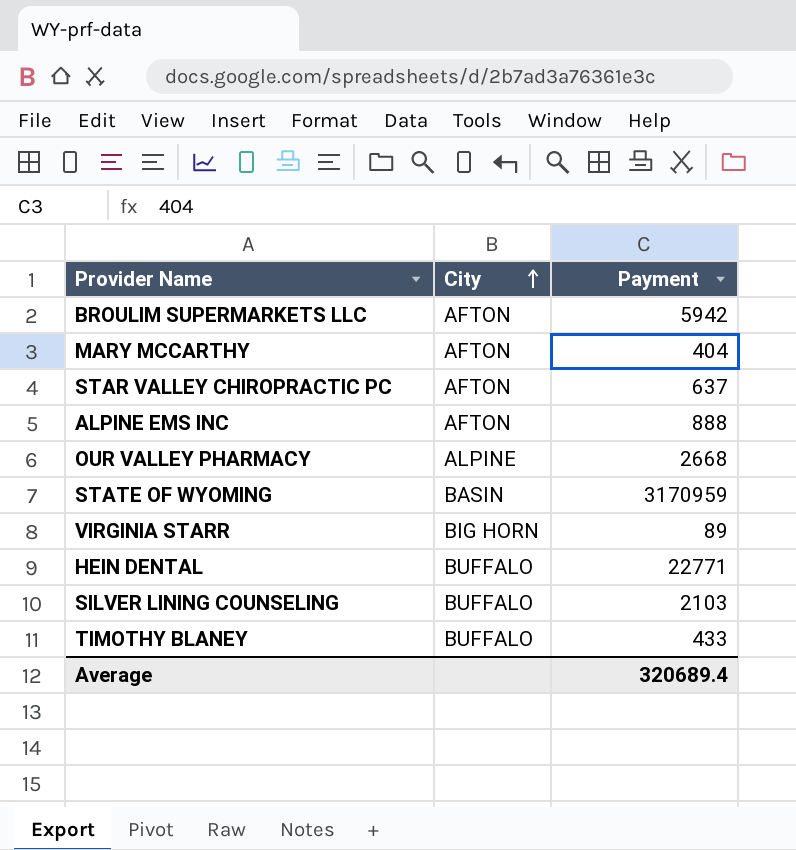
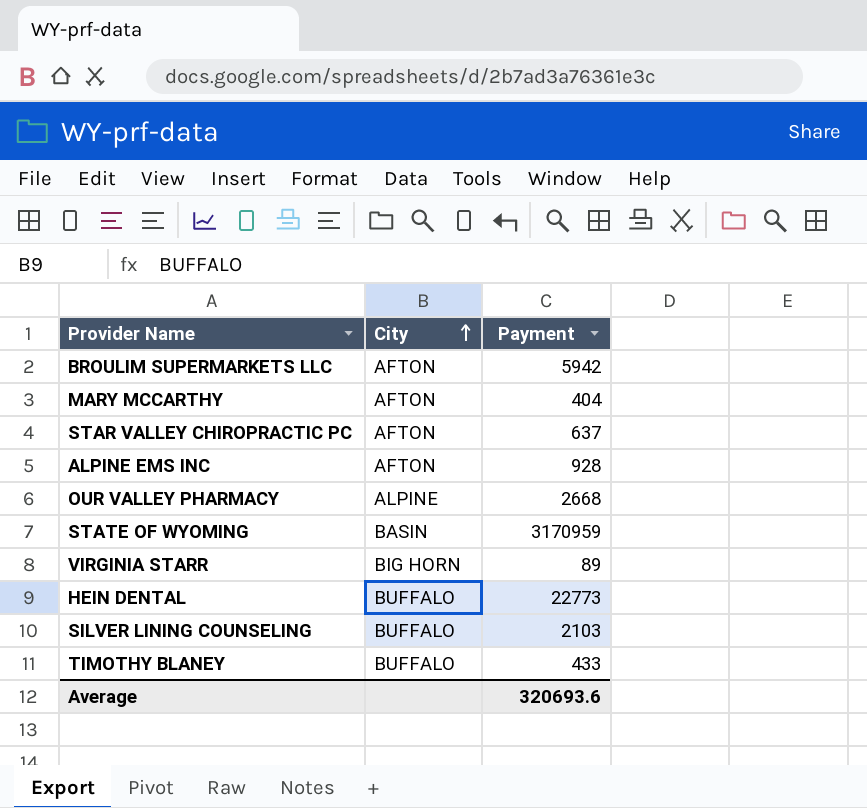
ALPINE EMS INC | Payment: 888 -> 928
HEIN DENTAL | Payment: 22771 -> 22773
Average | Payment: 320689.4 -> 320693.6

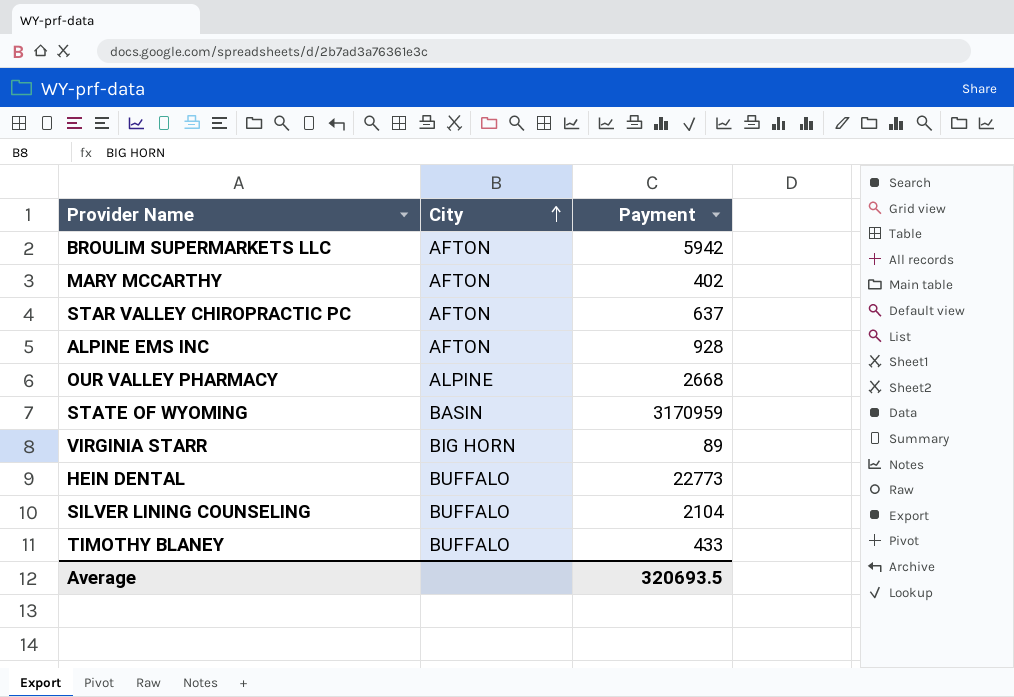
MARY MCCARTHY | Payment: 404 -> 402
SILVER LINING COUNSELING | Payment: 2103 -> 2104
Average | Payment: 320693.6 -> 320693.5

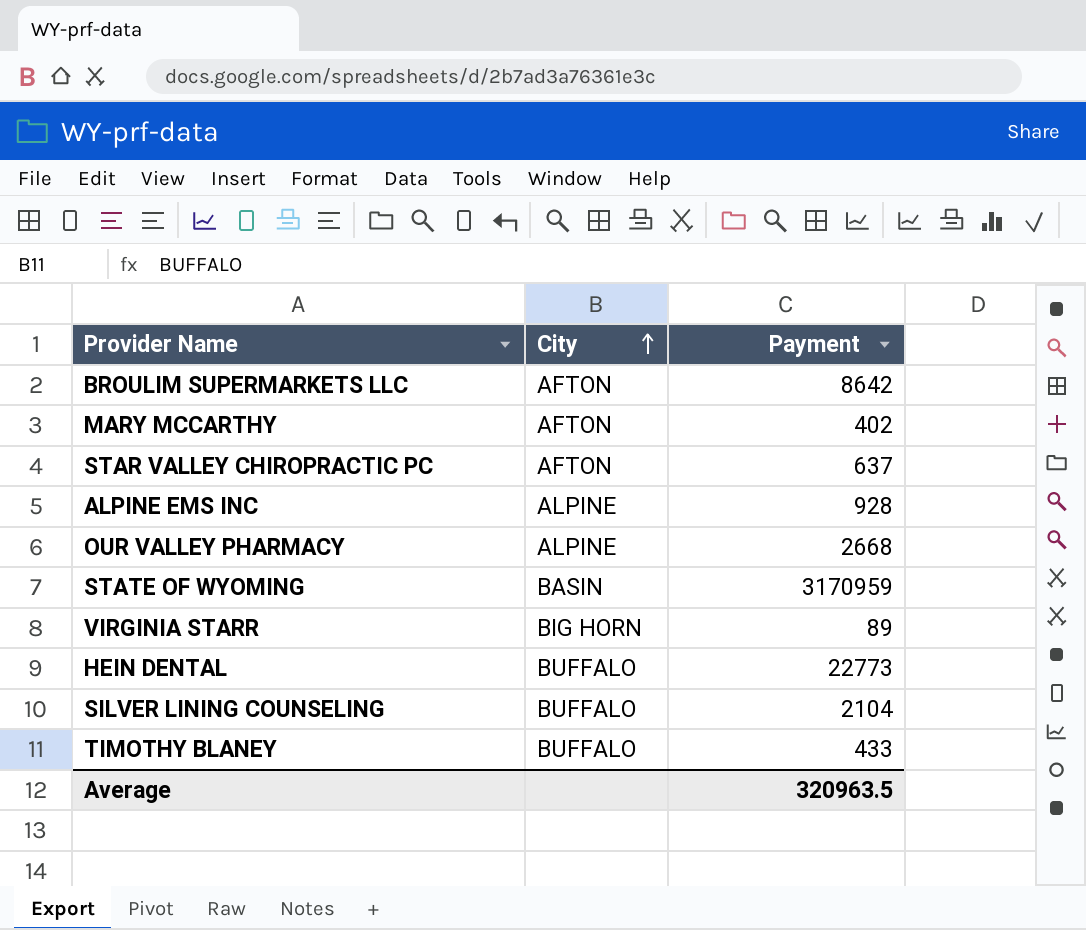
BROULIM SUPERMARKETS LLC | Payment: 5942 -> 8642
ALPINE EMS INC | City: AFTON -> ALPINE
Average | Payment: 320693.5 -> 320963.5

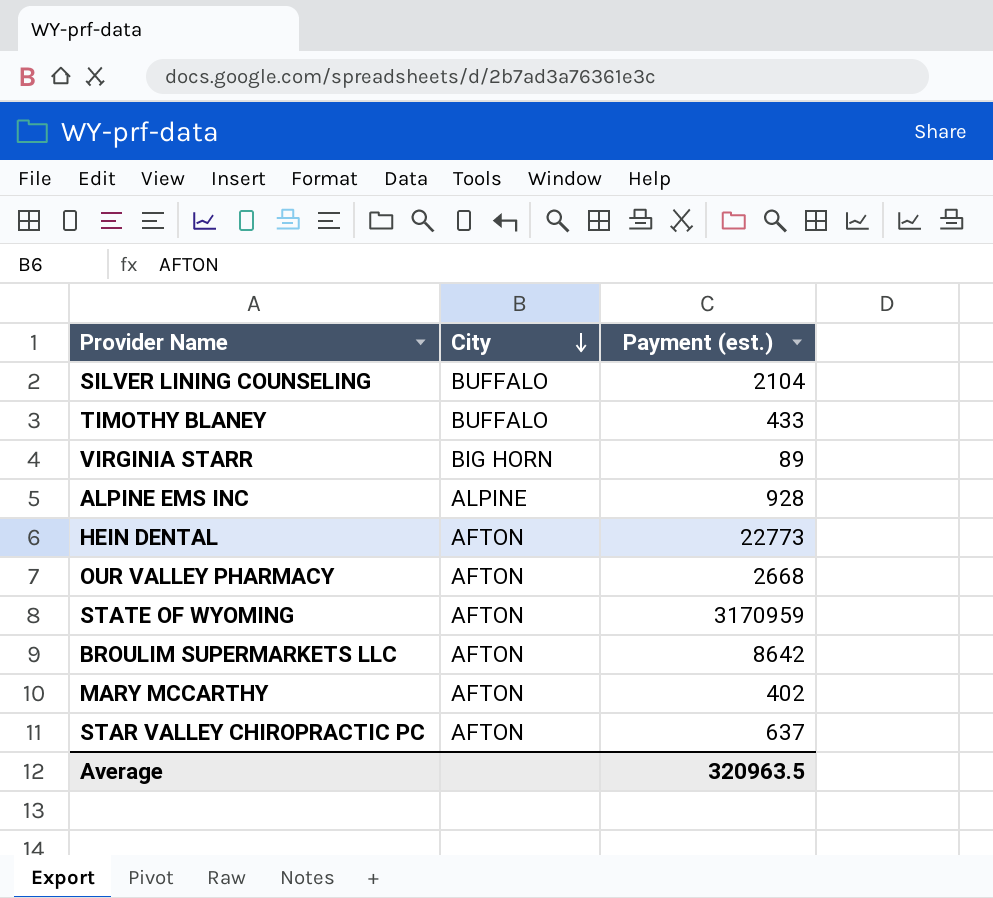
row order: City ascending -> City descending
column name: Payment -> Payment (est.)
HEIN DENTAL | City: BUFFALO -> AFTON
OUR VALLEY PHARMACY | City: ALPINE -> AFTON
STATE OF WYOMING | City: BASIN -> AFTON

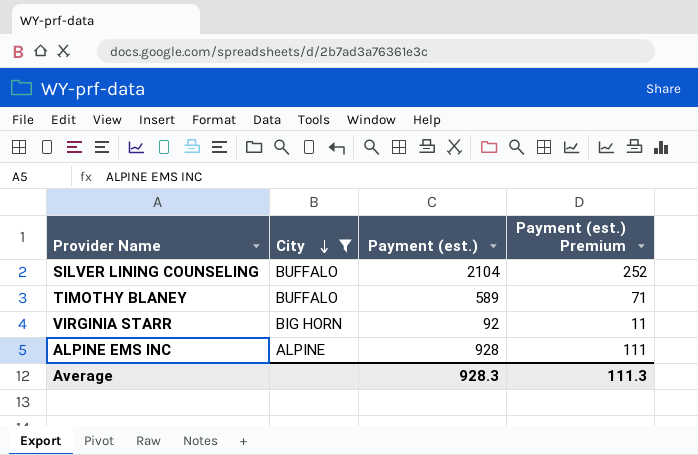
filter: none -> City != AFTON
column Payment (est.) Premium | formula: none -> [Payment (est.)] * 0.12
TIMOTHY BLANEY | Payment (est.): 433 -> 589
VIRGINIA STARR | Payment (est.): 89 -> 92
Average | Payment (est.): 320963.5 -> 928.3

